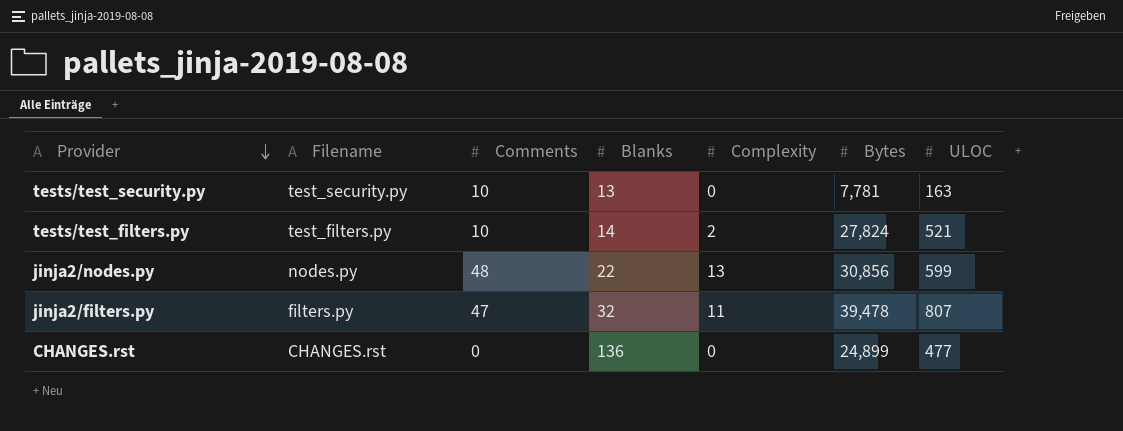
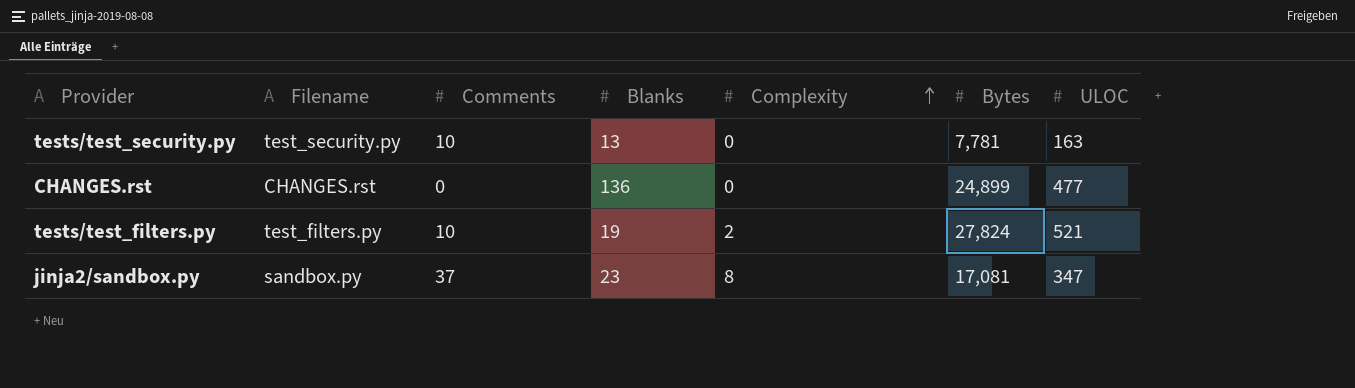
row order: Provider descending -> Complexity ascending
row jinja2/nodes.py: nodes.py | 48 | 22 | 13 | 30,856 | 599 -> none
row jinja2/filters.py: filters.py | 47 | 32 | 11 | 39,478 | 807 -> none
tests/test_filters.py | Blanks: 14 -> 19
row jinja2/sandbox.py: none -> sandbox.py | 37 | 23 | 8 | 17,081 | 347

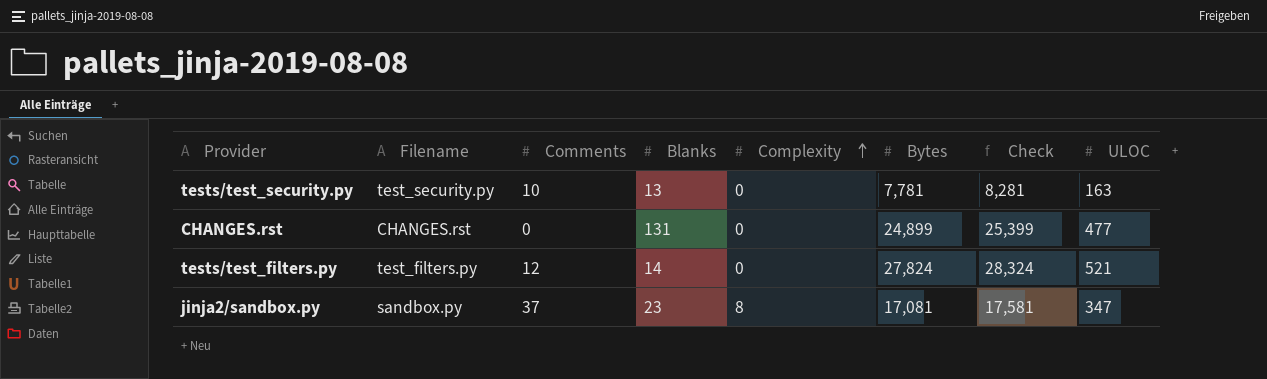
column Check | formula: none -> [Bytes] + 500
CHANGES.rst | Blanks: 136 -> 131
tests/test_filters.py | Comments: 10 -> 12
tests/test_filters.py | Blanks: 19 -> 14
tests/test_filters.py | Complexity: 2 -> 0

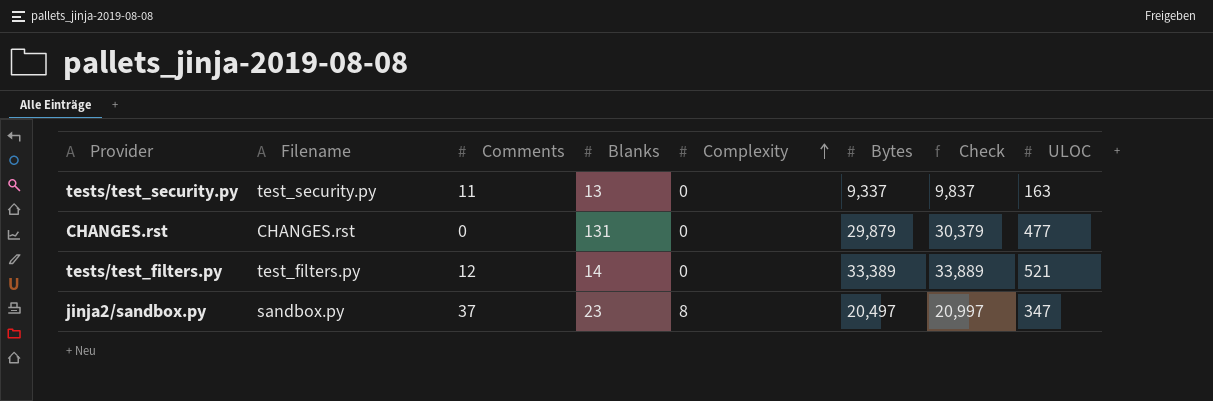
tests/test_security.py | Comments: 10 -> 11
tests/test_security.py | Bytes: 7,781 -> 9,337
tests/test_security.py | Check: 8,281 -> 9,837
CHANGES.rst | Bytes: 24,899 -> 29,879
CHANGES.rst | Check: 25,399 -> 30,379
tests/test_filters.py | Bytes: 27,824 -> 33,389
tests/test_filters.py | Check: 28,324 -> 33,889
jinja2/sandbox.py | Bytes: 17,081 -> 20,497
jinja2/sandbox.py | Check: 17,581 -> 20,997

